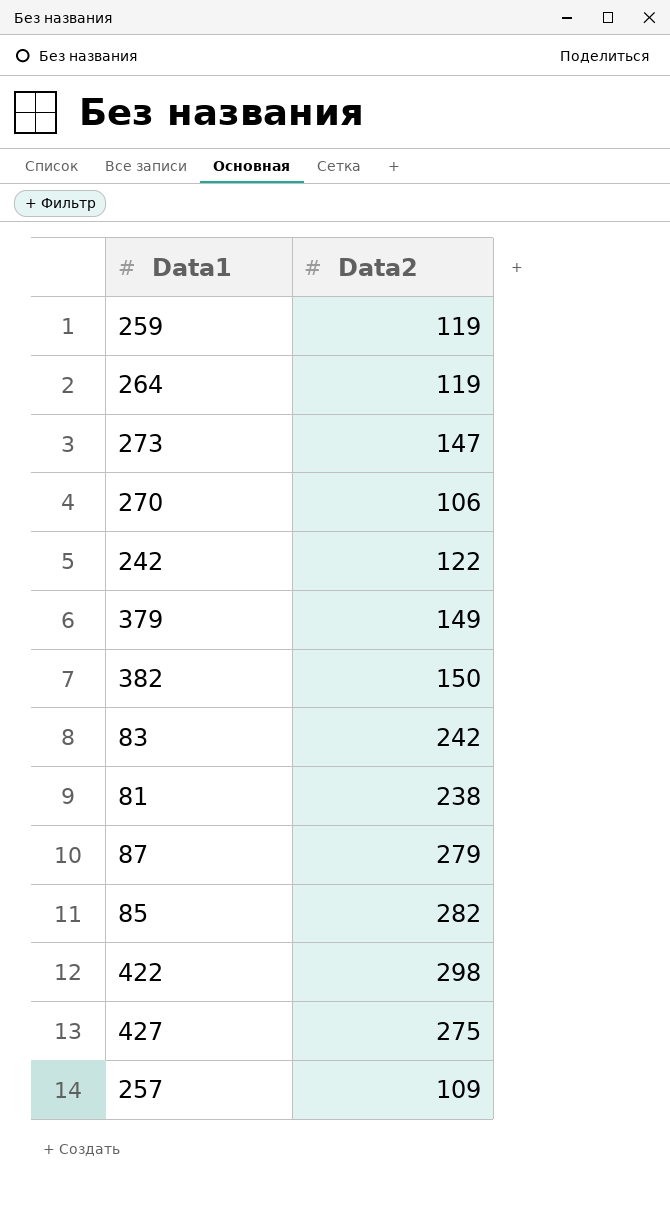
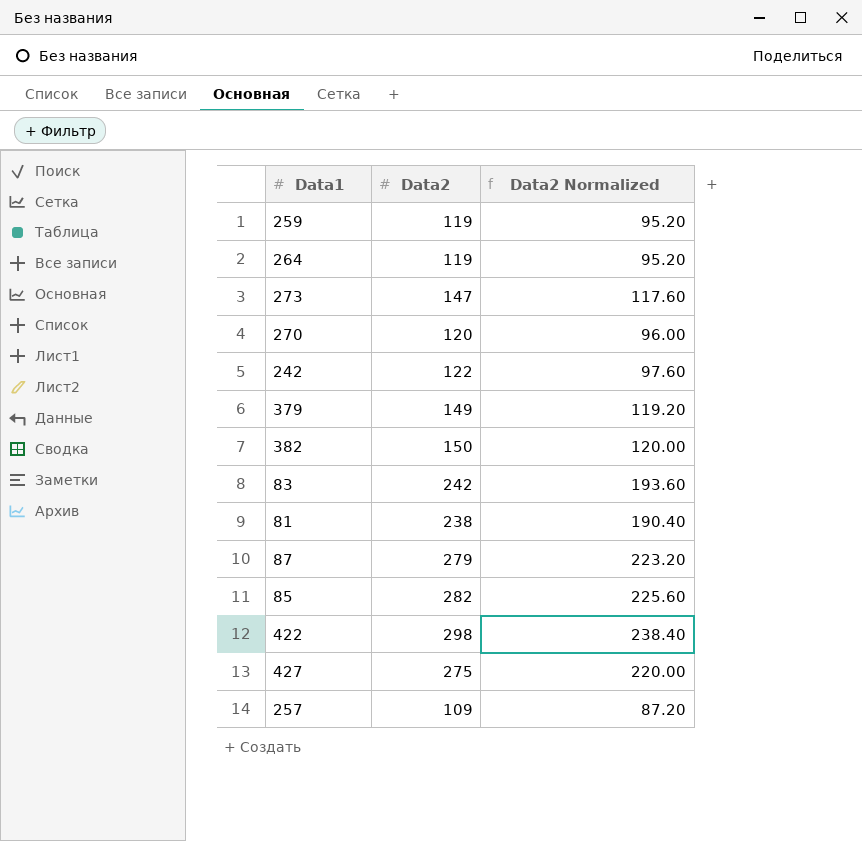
column Data2 Normalized | formula: none -> [Data2] * 0.8
270 | Data2: 106 -> 120

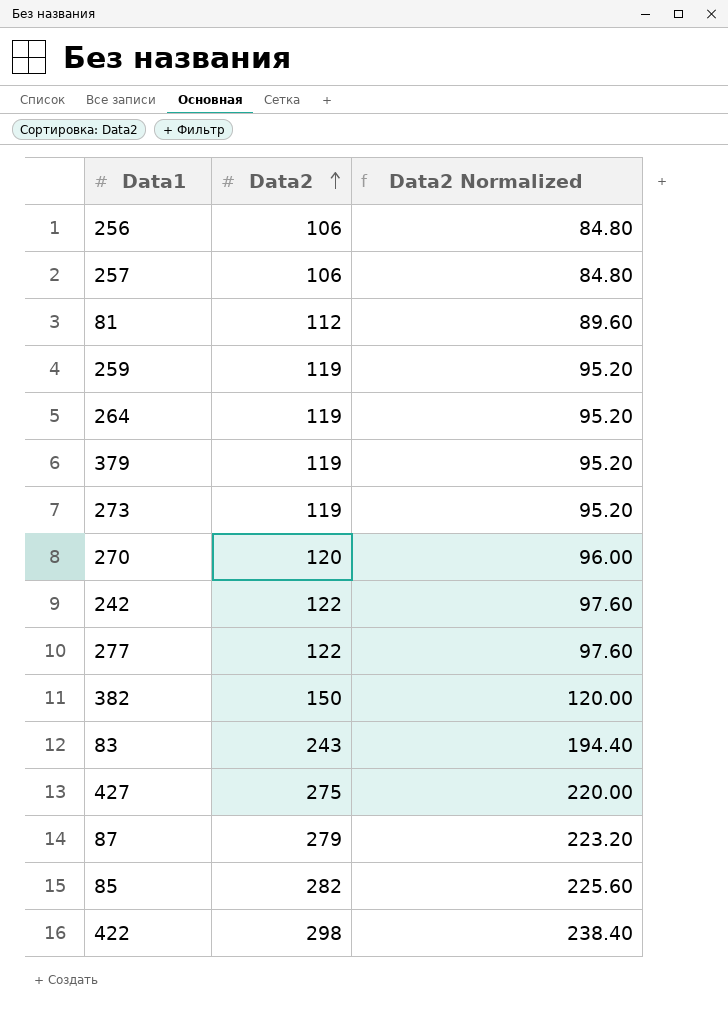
row order: none -> Data2 ascending
row 256: none -> 106 | 84.80
257 | Data2: 109 -> 106
257 | Data2 Normalized: 87.20 -> 84.80
81 | Data2: 238 -> 112
81 | Data2 Normalized: 190.40 -> 89.60
379 | Data2: 149 -> 119
379 | Data2 Normalized: 119.20 -> 95.20
273 | Data2: 147 -> 119
273 | Data2 Normalized: 117.60 -> 95.20
row 277: none -> 122 | 97.60
83 | Data2: 242 -> 243
83 | Data2 Normalized: 193.60 -> 194.40

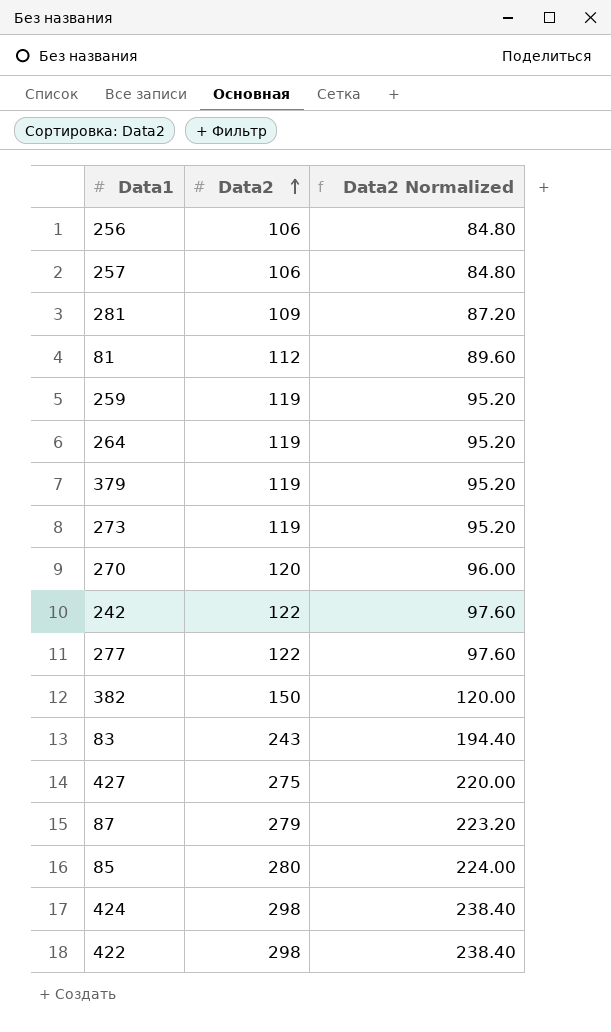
row 281: none -> 109 | 87.20
85 | Data2: 282 -> 280
85 | Data2 Normalized: 225.60 -> 224.00
row 424: none -> 298 | 238.40

